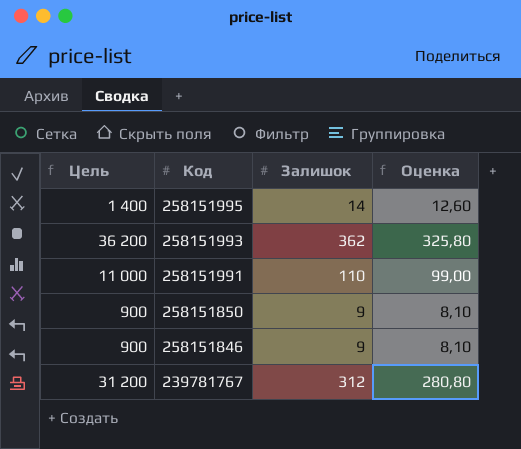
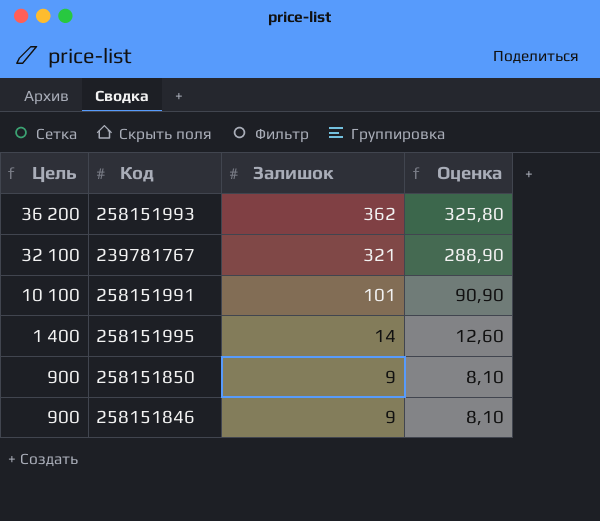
row order: Код descending -> Цель descending
239781767 | Цель: 31 200 -> 32 100
239781767 | Залишок: 312 -> 321
239781767 | Оценка: 280,80 -> 288,90
258151991 | Цель: 11 000 -> 10 100
258151991 | Залишок: 110 -> 101
258151991 | Оценка: 99,00 -> 90,90

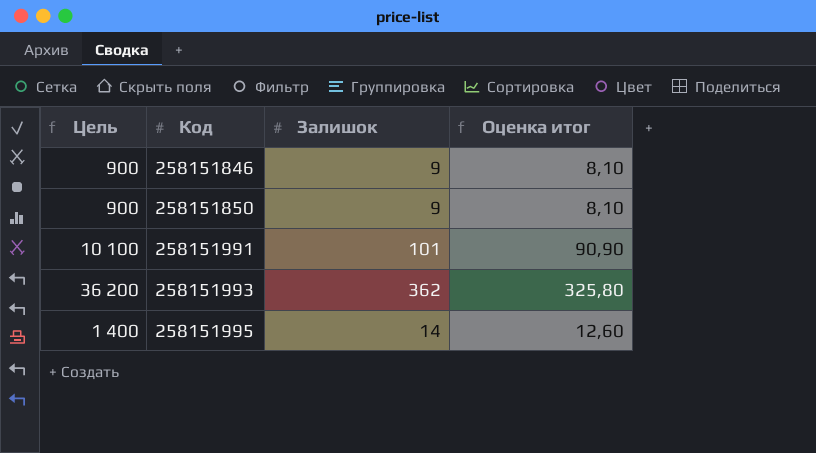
row order: Цель descending -> Код ascending
column name: Оценка -> Оценка итог
row 239781767: 32 100 | 321 | 288,90 -> none

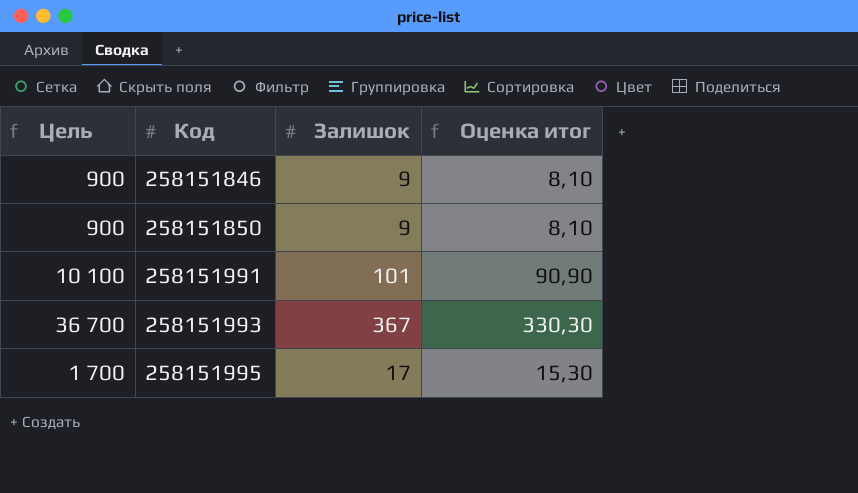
258151993 | Цель: 36 200 -> 36 700
258151993 | Залишок: 362 -> 367
258151993 | Оценка итог: 325,80 -> 330,30
258151995 | Цель: 1 400 -> 1 700
258151995 | Залишок: 14 -> 17
258151995 | Оценка итог: 12,60 -> 15,30

